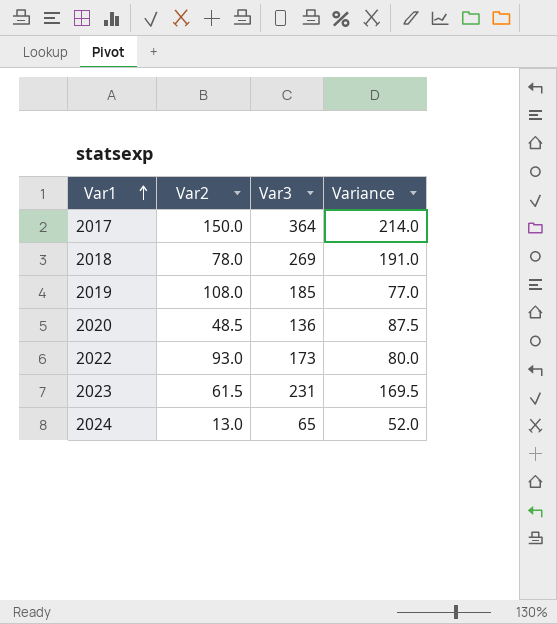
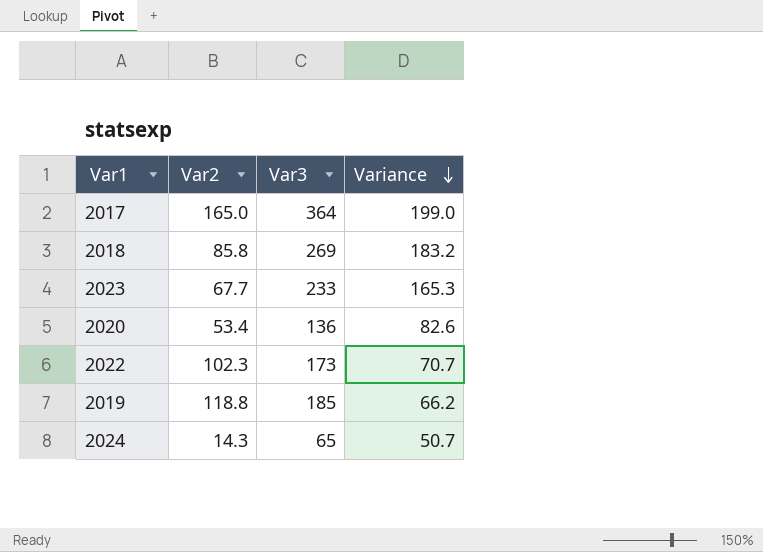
row order: Var1 ascending -> Variance descending
2017 | Var2: 150.0 -> 165.0
2017 | Variance: 214.0 -> 199.0
2018 | Var2: 78.0 -> 85.8
2018 | Variance: 191.0 -> 183.2
2023 | Var2: 61.5 -> 67.7
2023 | Var3: 231 -> 233
2023 | Variance: 169.5 -> 165.3
2020 | Var2: 48.5 -> 53.4
2020 | Variance: 87.5 -> 82.6
2022 | Var2: 93.0 -> 102.3
2022 | Variance: 80.0 -> 70.7
2019 | Var2: 108.0 -> 118.8
2019 | Variance: 77.0 -> 66.2
2024 | Var2: 13.0 -> 14.3
2024 | Variance: 52.0 -> 50.7

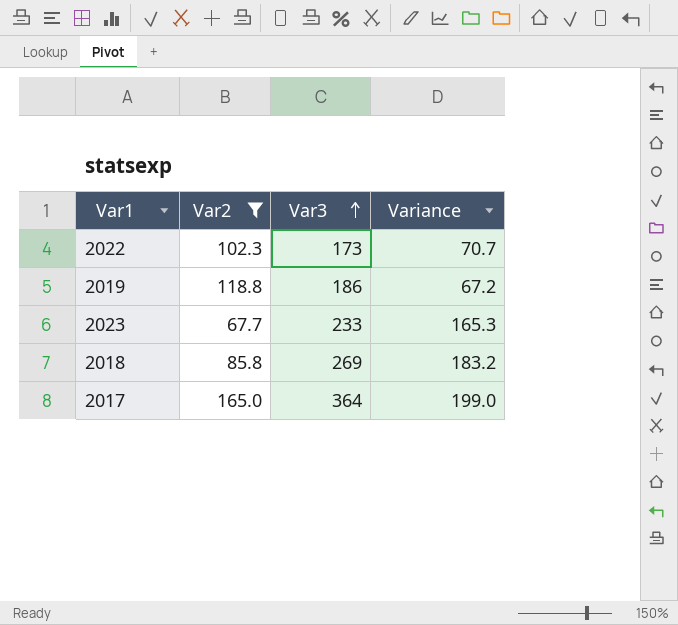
filter: none -> Var2 >= 67.7
row order: Variance descending -> Var3 ascending
2019 | Var3: 185 -> 186
2019 | Variance: 66.2 -> 67.2

